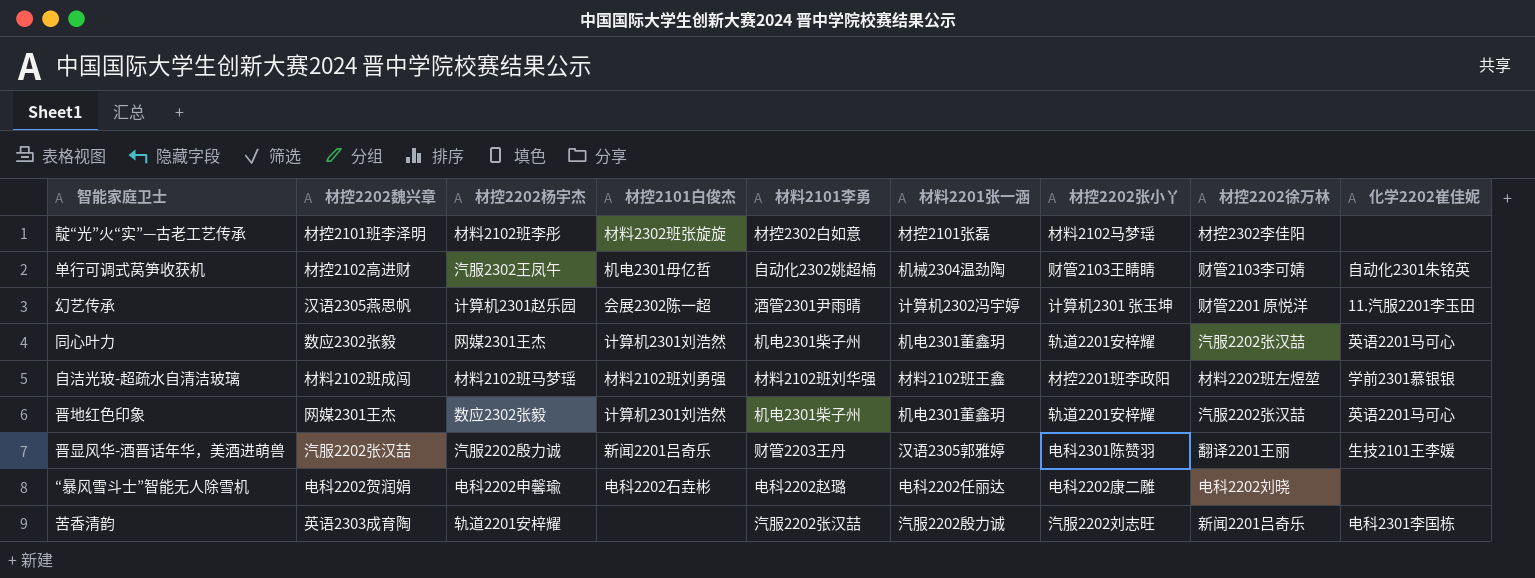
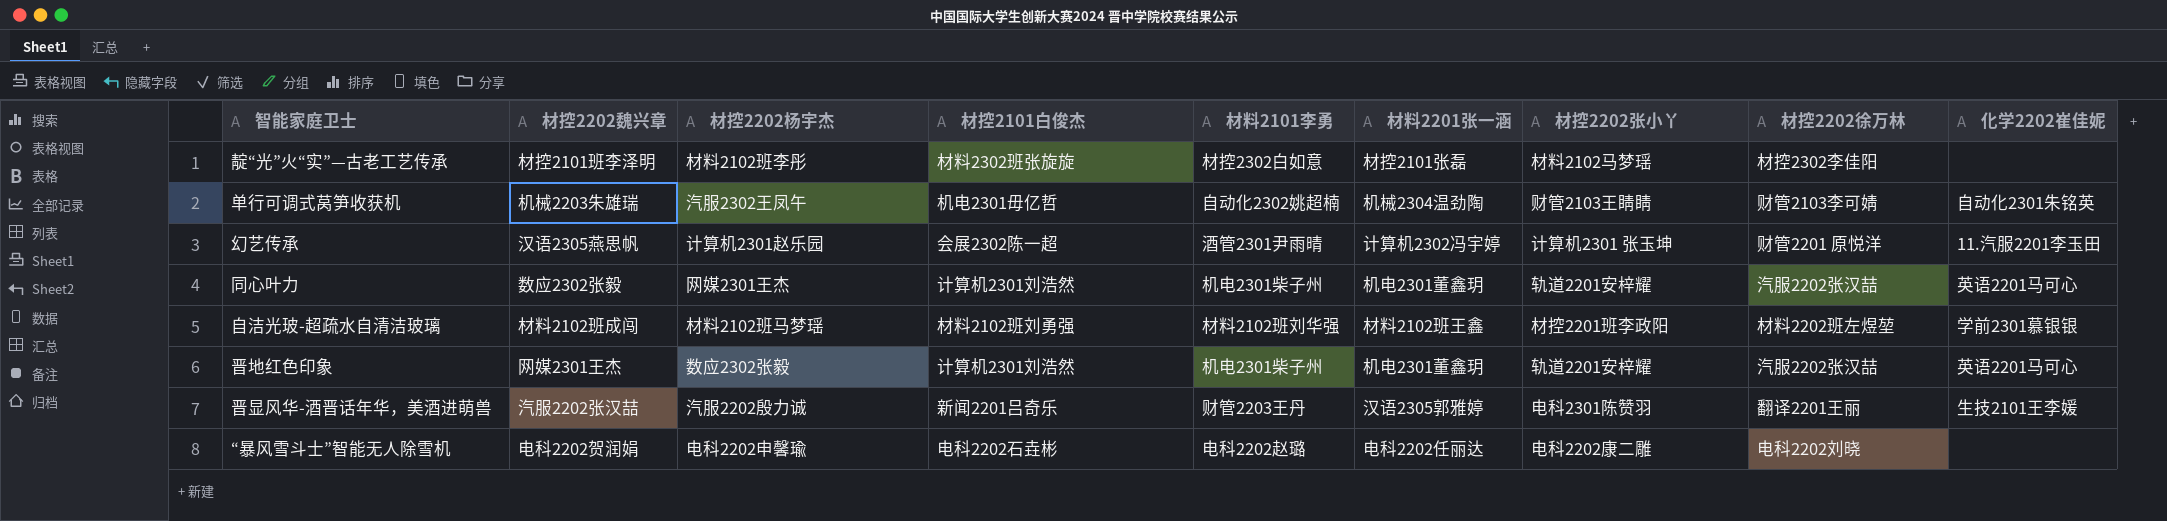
row 苦香清韵: 英语2303成育陶 | 轨道2201安梓耀 | none | 汽服2202张汉喆 | 汽服2202殷力诚 | 汽服2202刘志旺 | 新闻2201吕奇乐 | 电科2301李国栋 -> none
单行可调式莴笋收获机 | 材控2202魏兴章: 材控2102高进财 -> 机械2203朱雄瑞

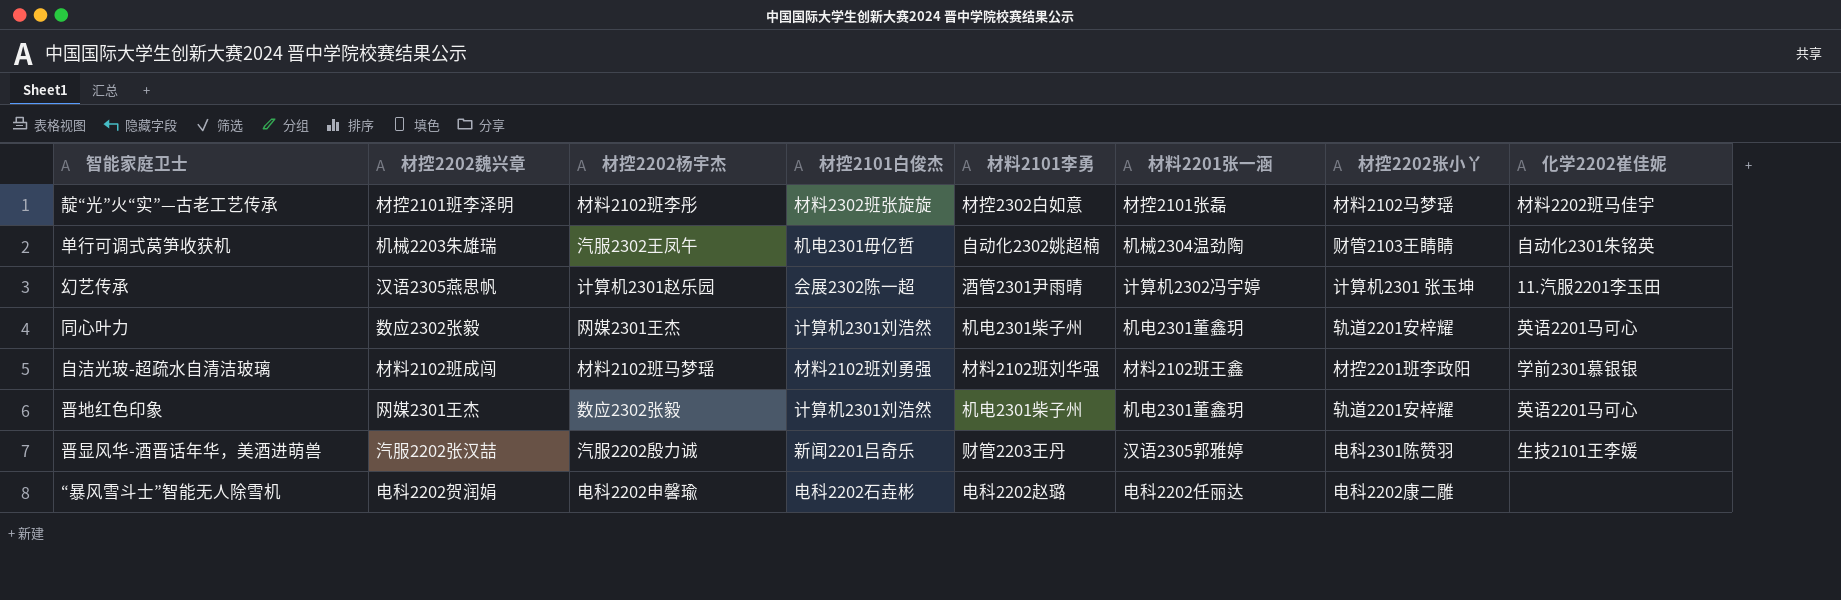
column 材控2202徐万林 | position: 8 -> none
靛“光”火“实”—古老工艺传承 | 化学2202崔佳妮: none -> 材料2202班马佳宇

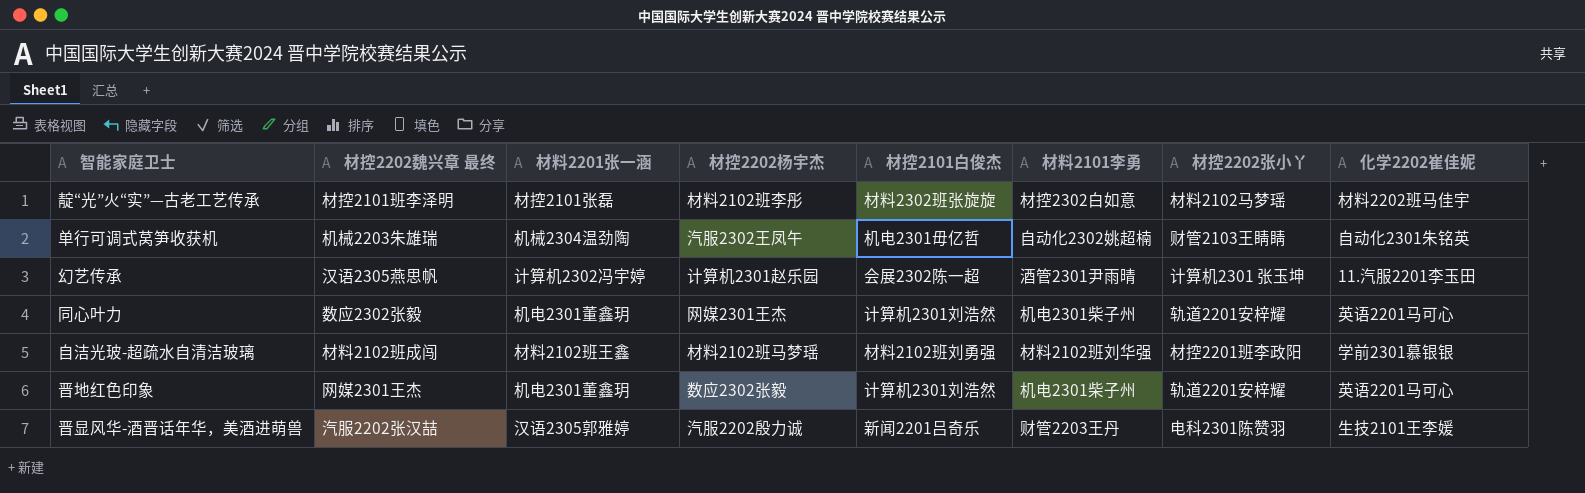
column name: 材控2202魏兴章 -> 材控2202魏兴章 最终
column 材料2201张一涵 | position: 6 -> 3
row “暴风雪斗士”智能无人除雪机: 电科2202贺润娟 | 电科2202申馨瑜 | 电科2202石垚彬 | 电科2202赵璐 | 电科2202任丽达 | 电科2202康二雕 | none -> none

